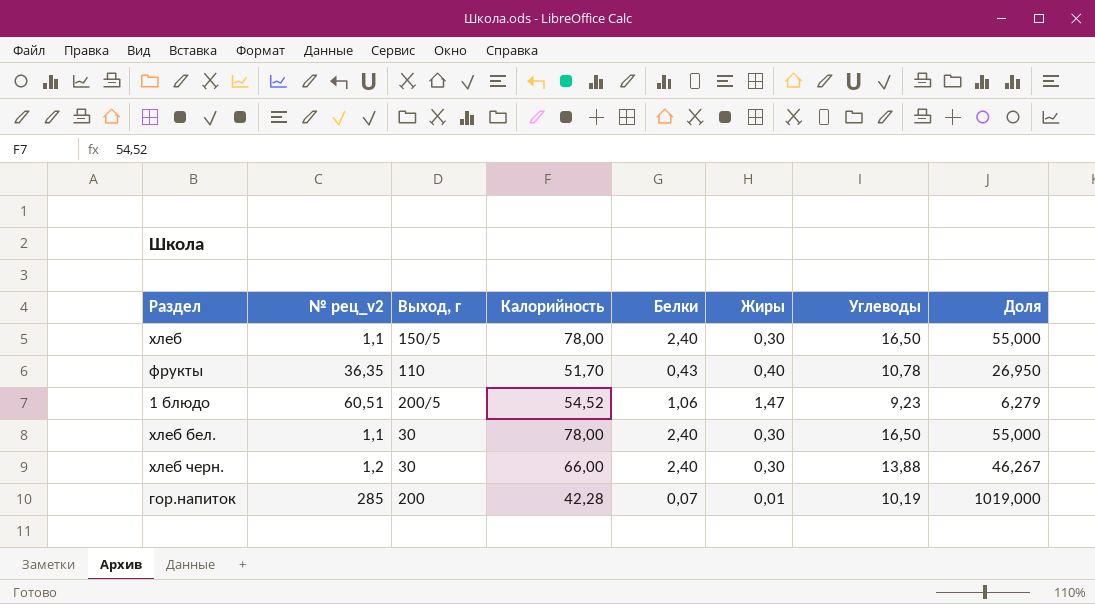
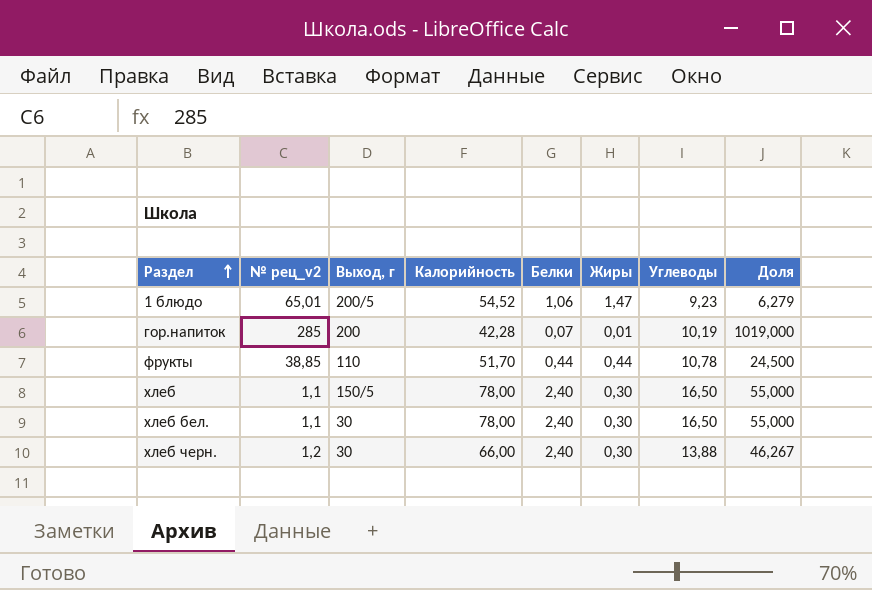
row order: none -> Раздел ascending
1 блюдо | № рец_v2: 60,51 -> 65,01
фрукты | № рец_v2: 36,35 -> 38,85
фрукты | Белки: 0,43 -> 0,44
фрукты | Жиры: 0,40 -> 0,44
фрукты | Доля: 26,950 -> 24,500

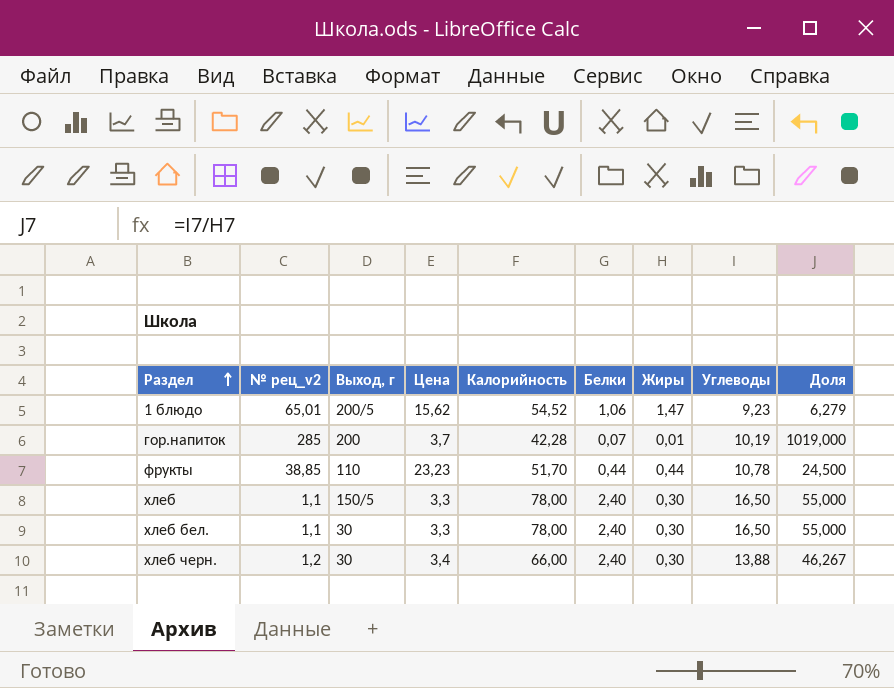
column Цена | position: none -> 4

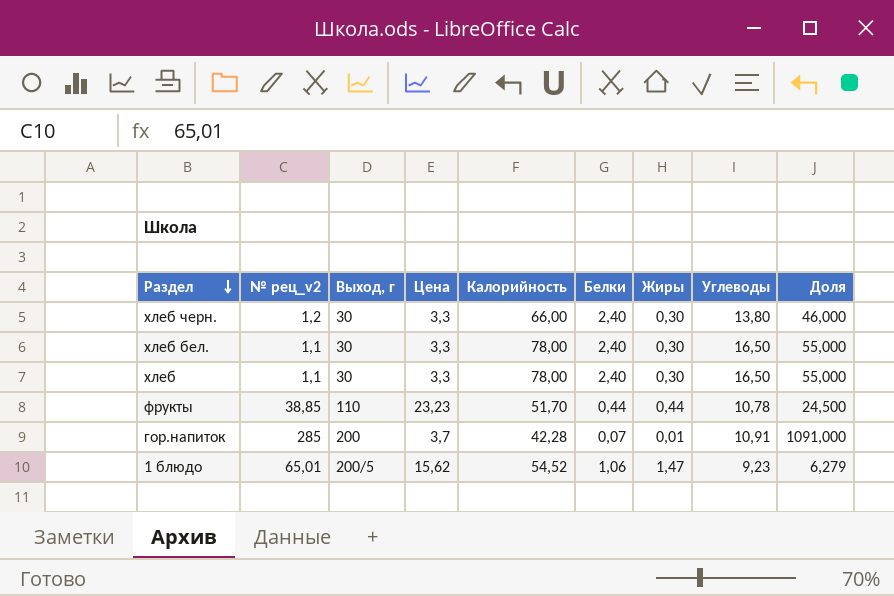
row order: Раздел ascending -> Раздел descending
хлеб черн. | Цена: 3,4 -> 3,3
хлеб черн. | Углеводы: 13,88 -> 13,80
хлеб черн. | Доля: 46,267 -> 46,000
хлеб | Выход, г: 150/5 -> 30
гор.напиток | Углеводы: 10,19 -> 10,91
гор.напиток | Доля: 1019,000 -> 1091,000

